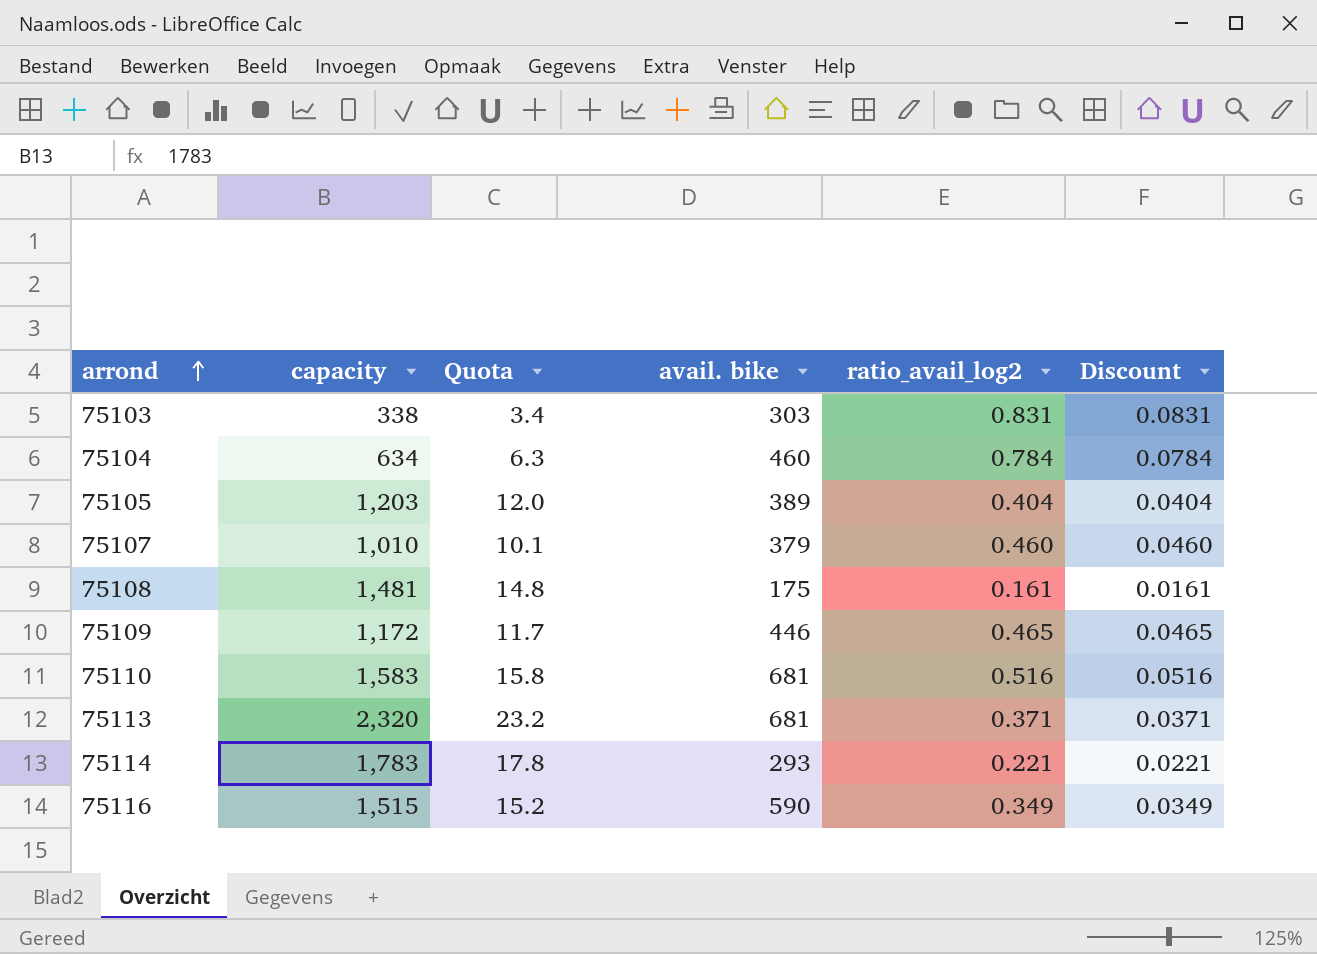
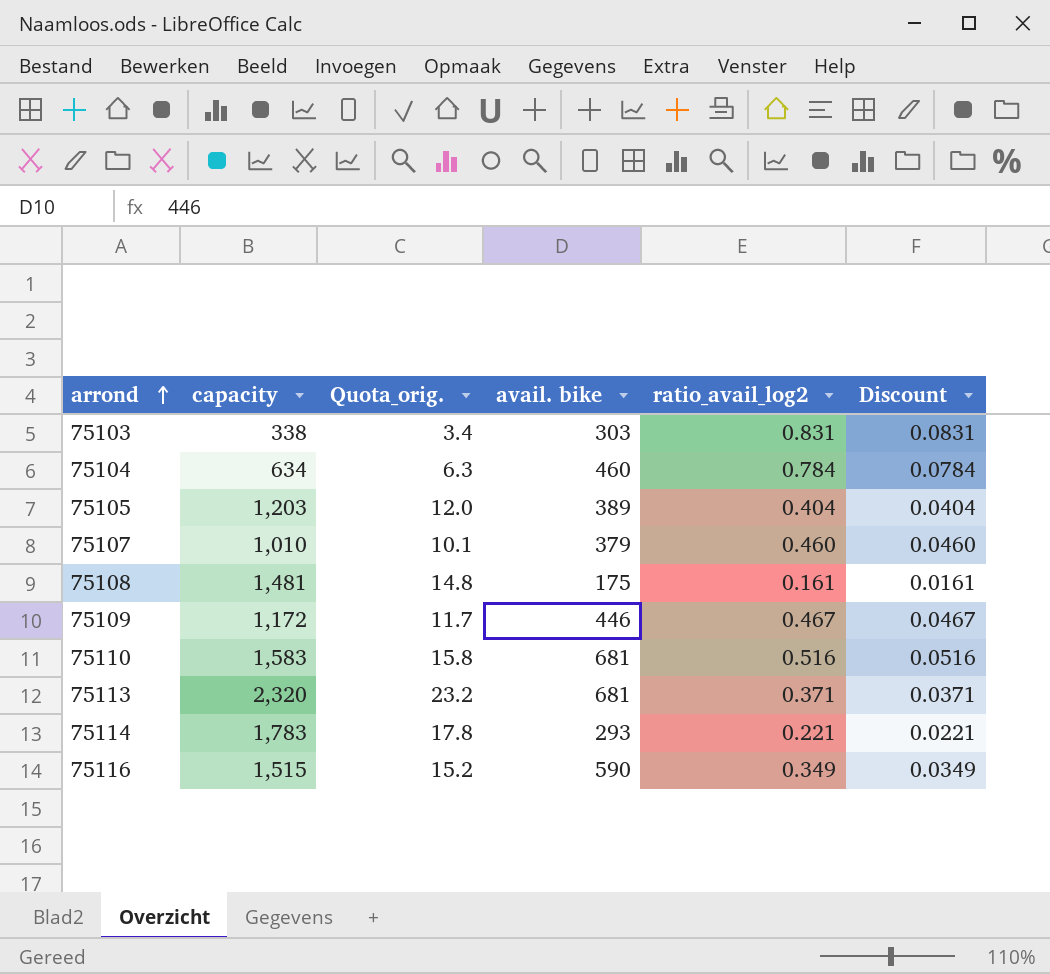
column name: Quota -> Quota_orig.
75109 | ratio_avail_log2: 0.465 -> 0.467
75109 | Discount: 0.0465 -> 0.0467

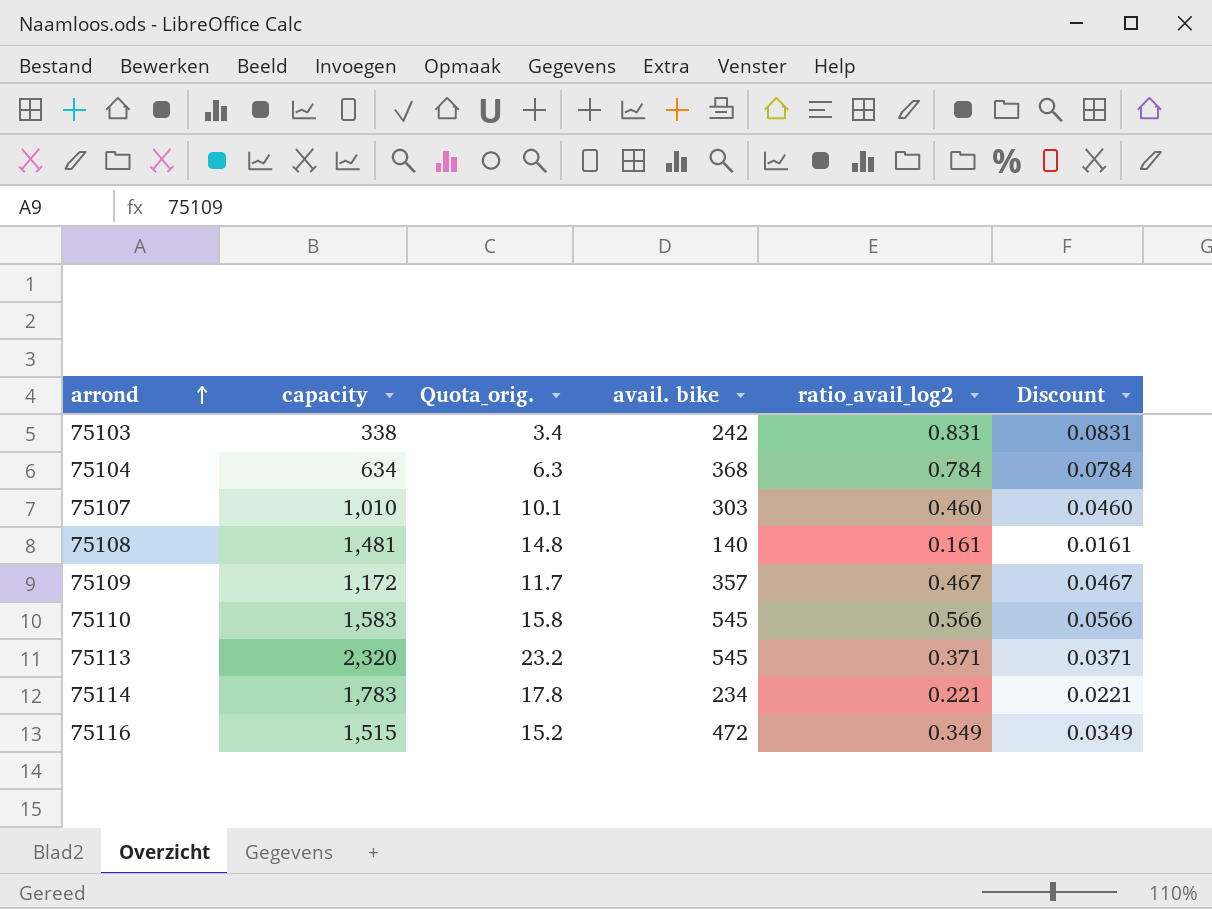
row 75105: 1,203 | 12.0 | 389 | 0.404 | 0.0404 -> none
75103 | avail. bike: 303 -> 242
75104 | avail. bike: 460 -> 368
75107 | avail. bike: 379 -> 303
75108 | avail. bike: 175 -> 140
75109 | avail. bike: 446 -> 357
75110 | avail. bike: 681 -> 545
75110 | ratio_avail_log2: 0.516 -> 0.566
75110 | Discount: 0.0516 -> 0.0566
75113 | avail. bike: 681 -> 545
75114 | avail. bike: 293 -> 234
75116 | avail. bike: 590 -> 472

